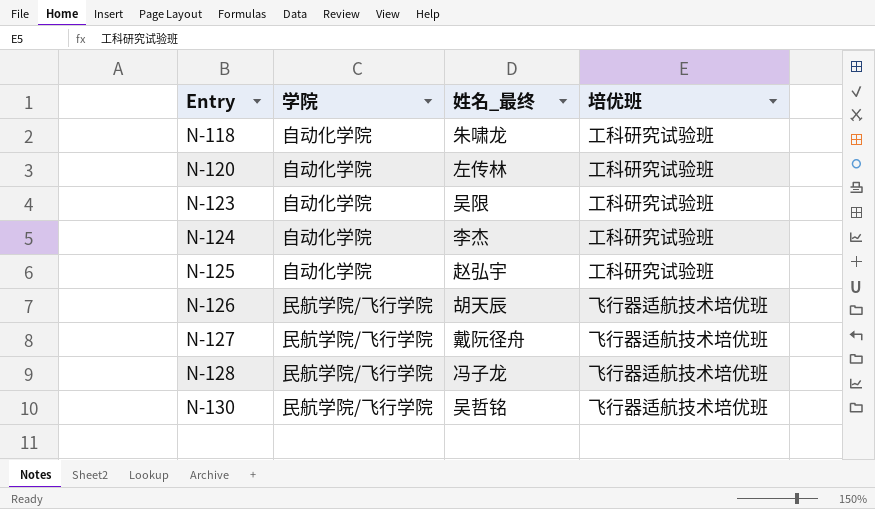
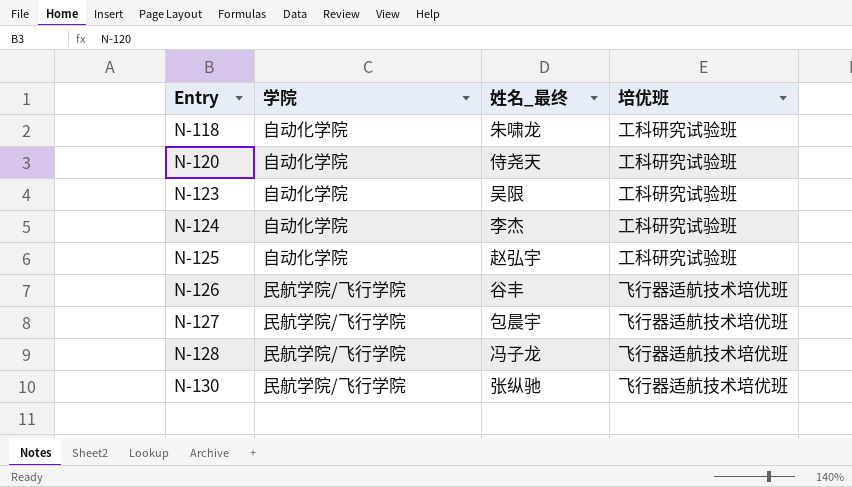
N-120 | 姓名_最终: 左传林 -> 侍尧天
N-126 | 姓名_最终: 胡天辰 -> 谷丰
N-127 | 姓名_最终: 戴阮径舟 -> 包晨宇
N-130 | 姓名_最终: 吴哲铭 -> 张纵驰

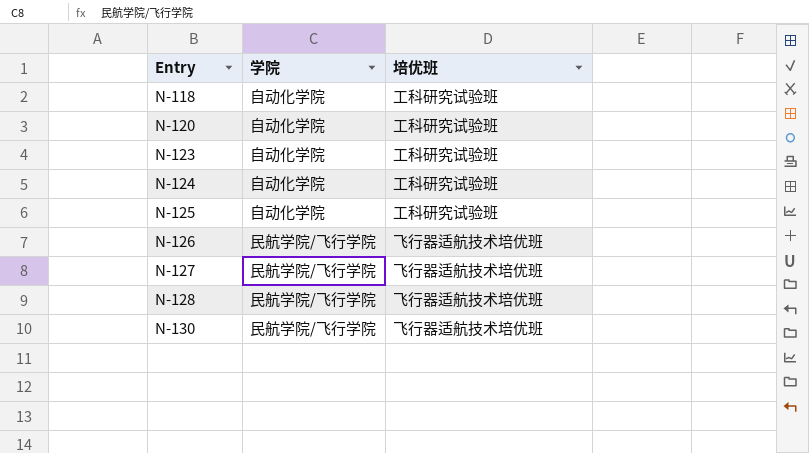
column 姓名_最终 | position: 3 -> none

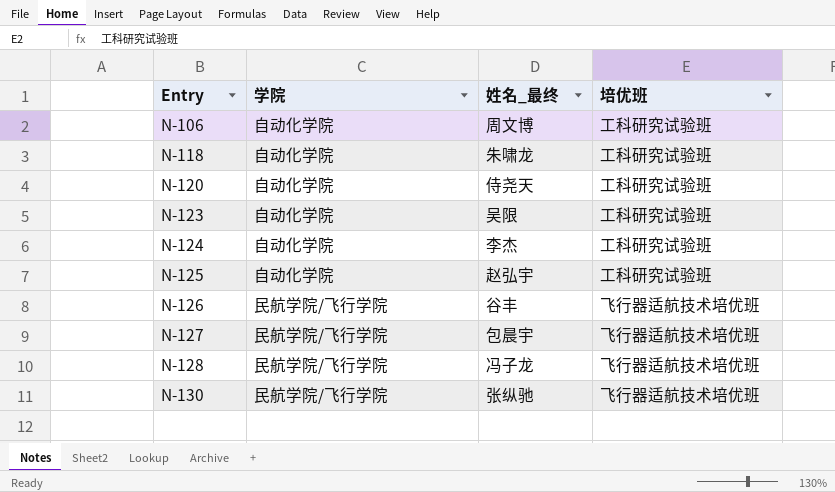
column 姓名_最终 | position: none -> 3
row N-106: none -> 自动化学院 | 周文博 | 工科研究试验班

